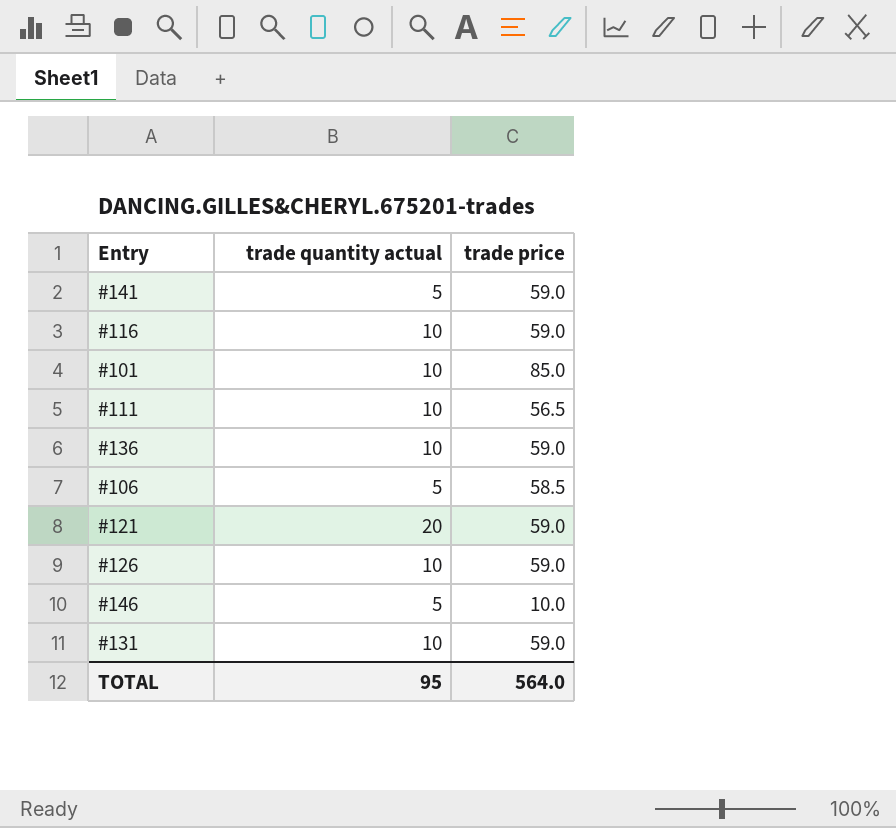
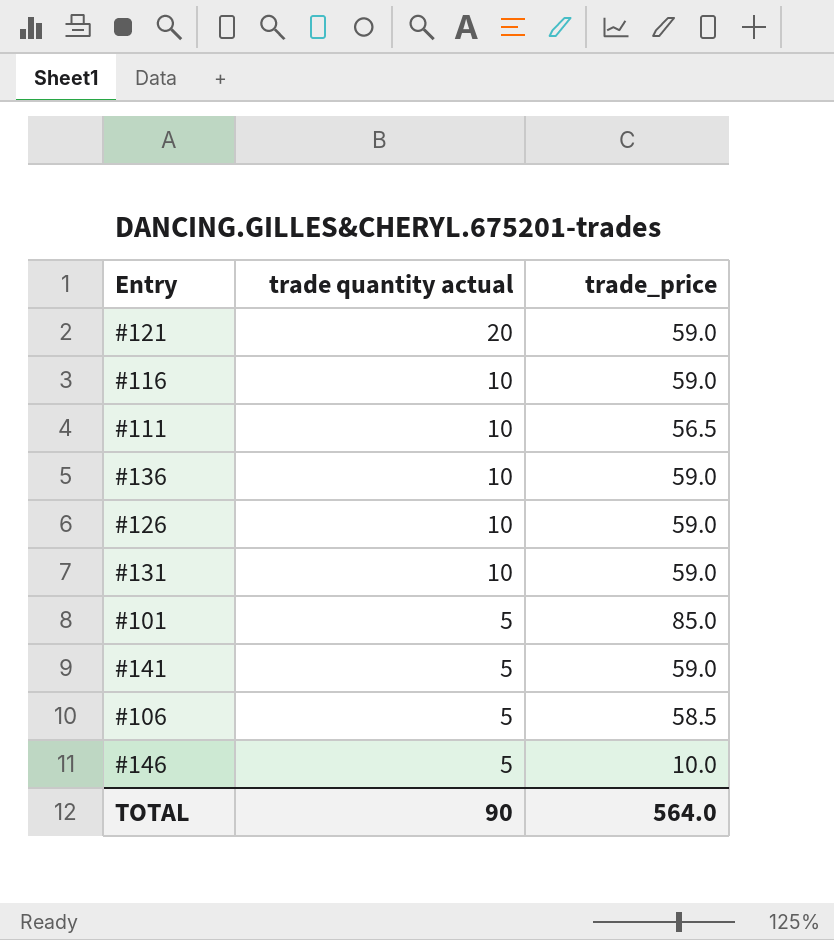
row order: none -> trade quantity actual descending
column name: trade price -> trade_price
#101 | trade quantity actual: 10 -> 5
TOTAL | trade quantity actual: 95 -> 90

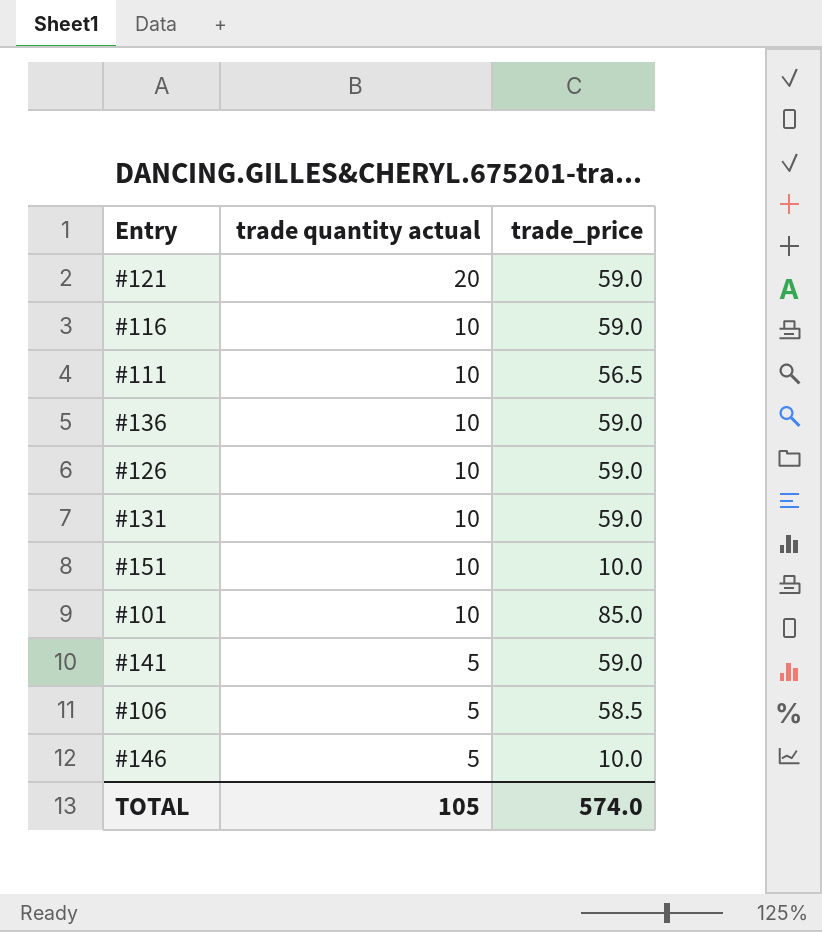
row #151: none -> 10 | 10.0
#101 | trade quantity actual: 5 -> 10
TOTAL | trade quantity actual: 90 -> 105
TOTAL | trade_price: 564.0 -> 574.0

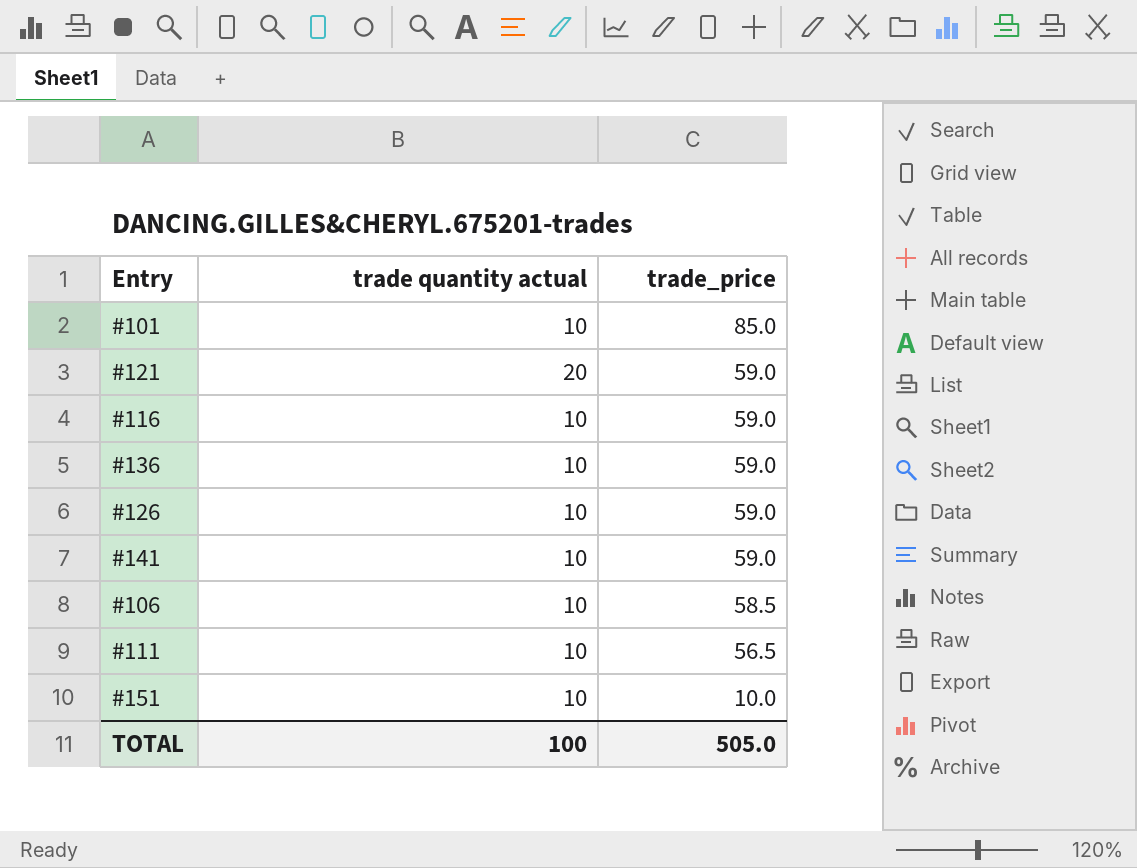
row order: trade quantity actual descending -> trade_price descending
row #131: 10 | 59.0 -> none
row #146: 5 | 10.0 -> none
#141 | trade quantity actual: 5 -> 10
#106 | trade quantity actual: 5 -> 10
TOTAL | trade quantity actual: 105 -> 100
TOTAL | trade_price: 574.0 -> 505.0

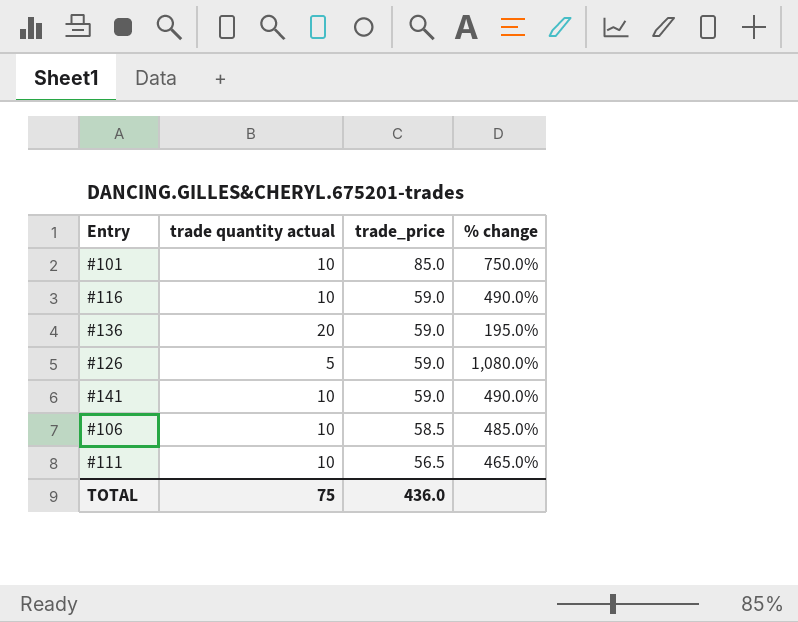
column % change | formula: none -> ([trade_price] - [trade quantity actual]) / [trade quantity actual]
row #121: 20 | 59.0 -> none
row #151: 10 | 10.0 -> none
#136 | trade quantity actual: 10 -> 20
#126 | trade quantity actual: 10 -> 5
TOTAL | trade quantity actual: 100 -> 75
TOTAL | trade_price: 505.0 -> 436.0

